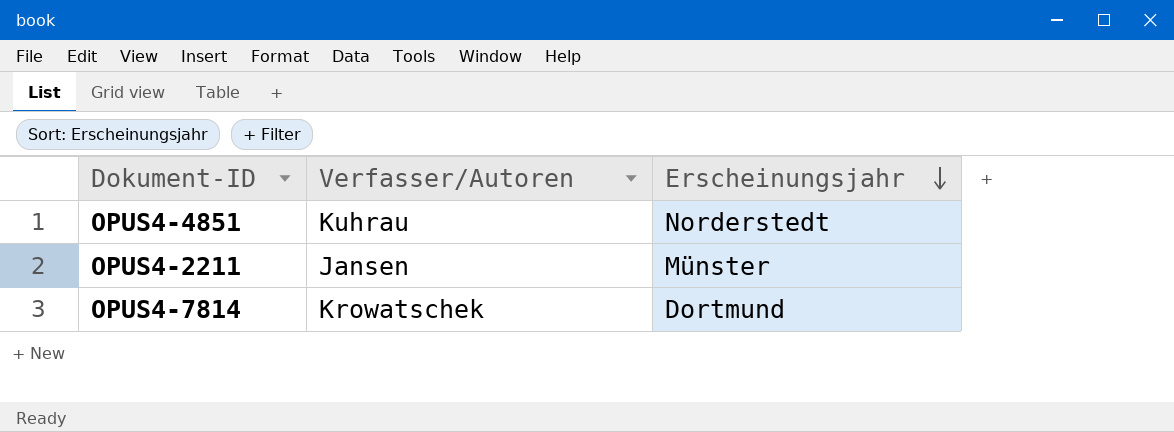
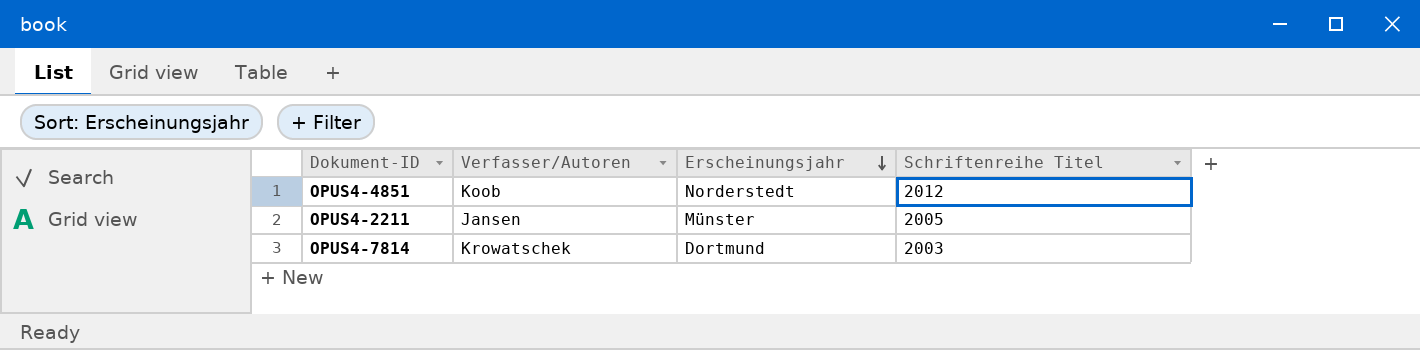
column Schriftenreihe Titel | position: none -> 4
OPUS4-4851 | Verfasser/Autoren: Kuhrau -> Koob

